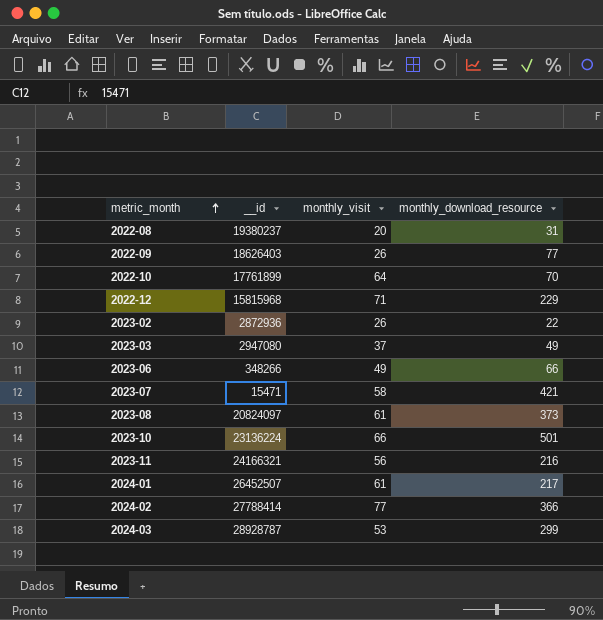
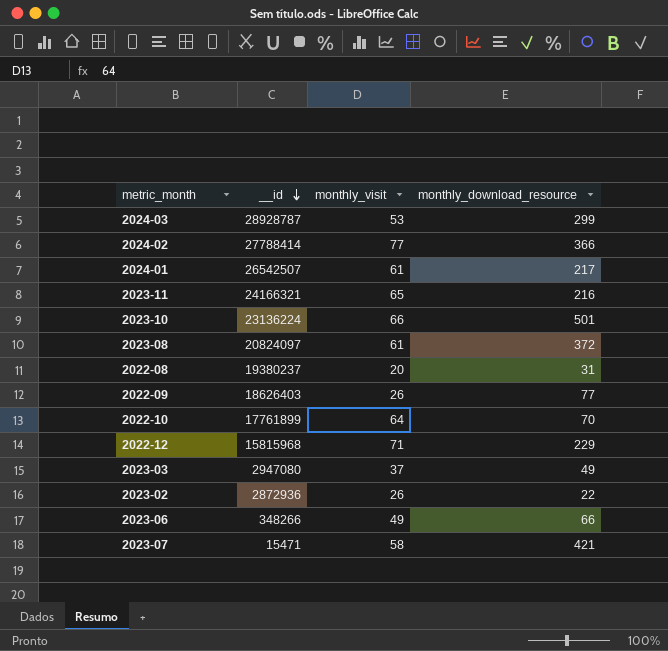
row order: metric_month ascending -> __id descending
2024-01 | __id: 26452507 -> 26542507
2023-11 | monthly_visit: 56 -> 65
2023-08 | monthly_download_resource: 373 -> 372

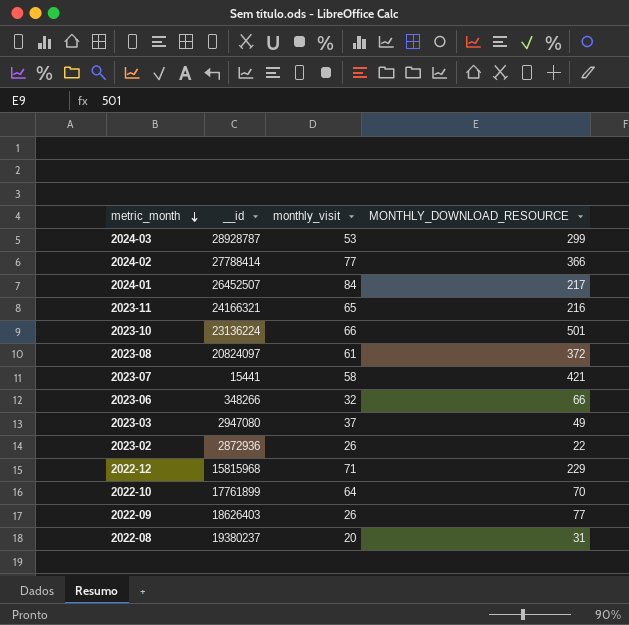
row order: __id descending -> metric_month descending
column name: monthly_download_resource -> MONTHLY_DOWNLOAD_RESOURCE
2024-01 | __id: 26542507 -> 26452507
2024-01 | monthly_visit: 61 -> 84
2023-07 | __id: 15471 -> 15441
2023-06 | monthly_visit: 49 -> 32

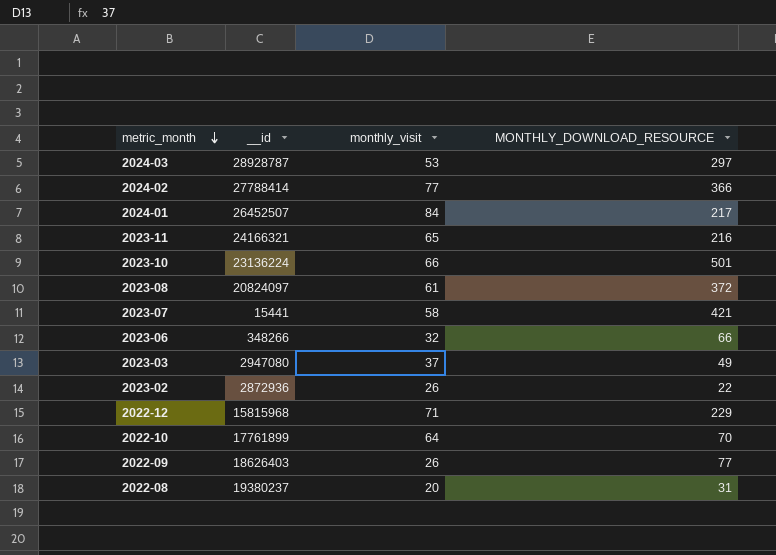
2024-03 | MONTHLY_DOWNLOAD_RESOURCE: 299 -> 297

